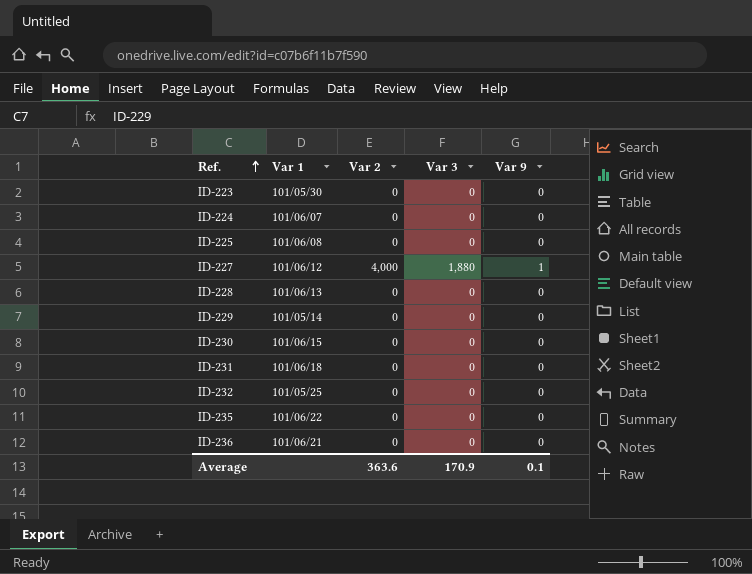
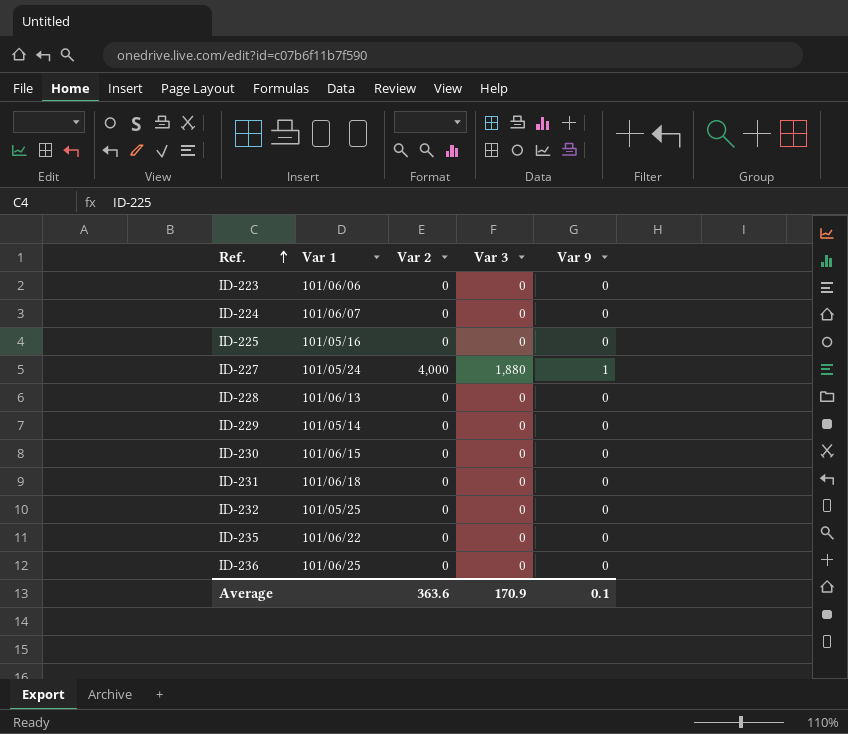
ID-223 | Var 1: 101/05/30 -> 101/06/06
ID-225 | Var 1: 101/06/08 -> 101/05/16
ID-227 | Var 1: 101/06/12 -> 101/05/24
ID-236 | Var 1: 101/06/21 -> 101/06/25

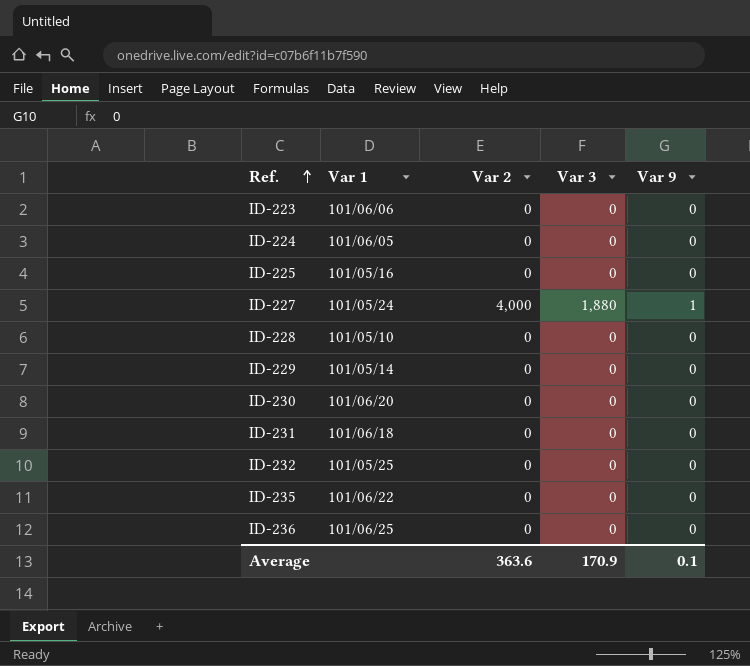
ID-224 | Var 1: 101/06/07 -> 101/06/05
ID-228 | Var 1: 101/06/13 -> 101/05/10
ID-230 | Var 1: 101/06/15 -> 101/06/20

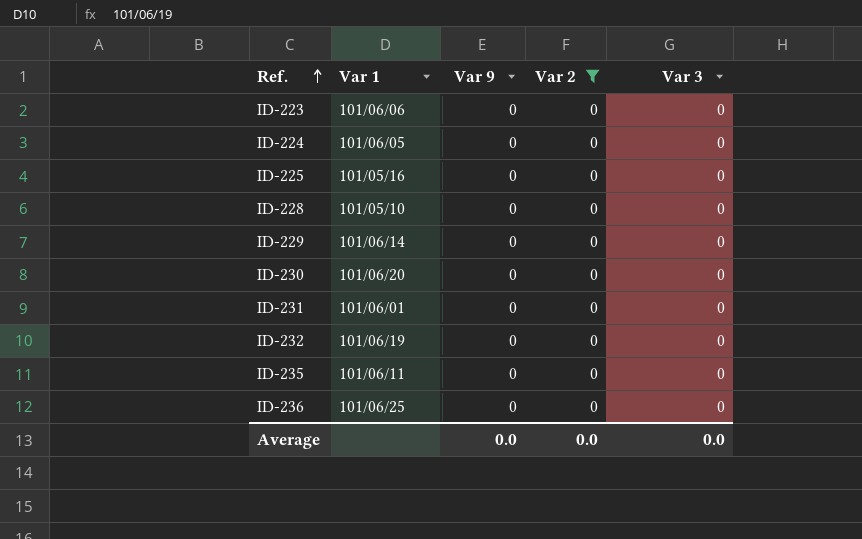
filter: none -> Var 2 = 0
column Var 9 | position: 5 -> 3
ID-229 | Var 1: 101/05/14 -> 101/06/14
ID-231 | Var 1: 101/06/18 -> 101/06/01
ID-232 | Var 1: 101/05/25 -> 101/06/19
ID-235 | Var 1: 101/06/22 -> 101/06/11
Average | Var 9: 0.1 -> 0.0
Average | Var 2: 363.6 -> 0.0
Average | Var 3: 170.9 -> 0.0

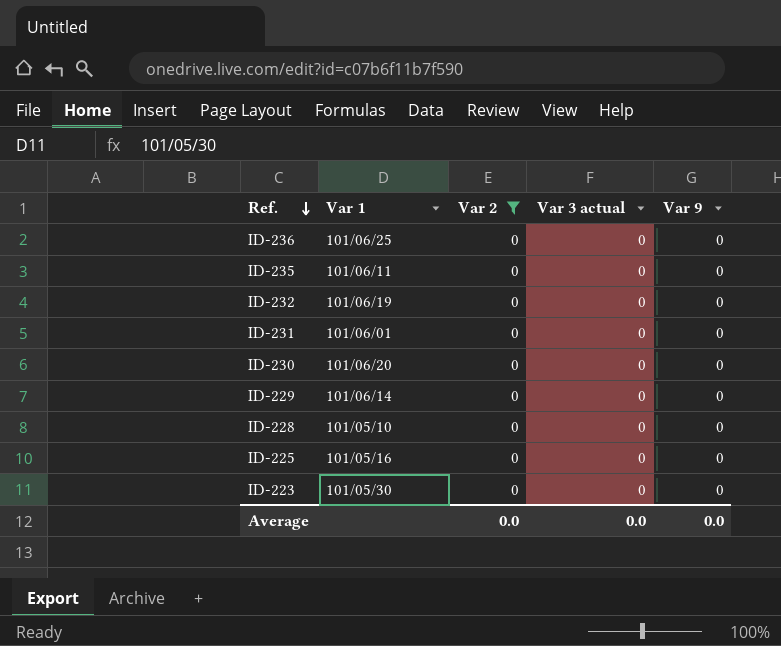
row order: Ref. ascending -> Ref. descending
column name: Var 3 -> Var 3 actual
column Var 9 | position: 3 -> 5
row ID-224: 101/06/05 | 0 | 0 | 0 -> none
ID-223 | Var 1: 101/06/06 -> 101/05/30

